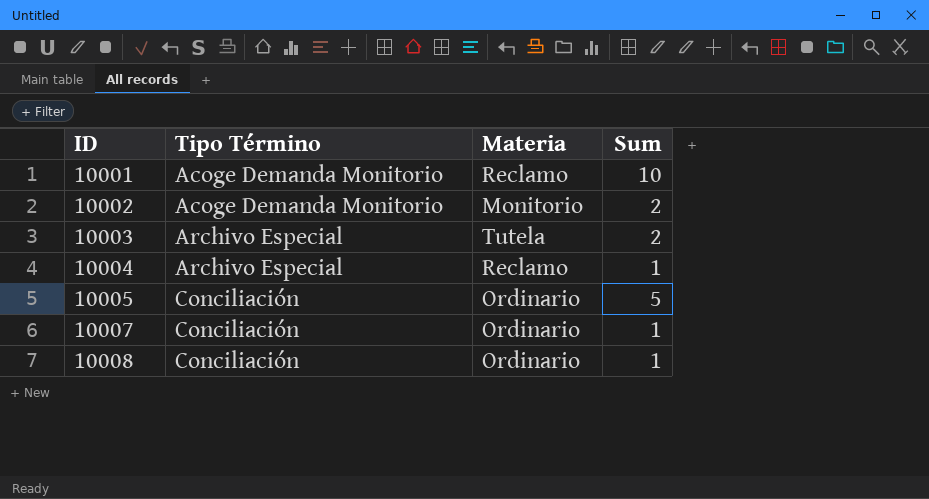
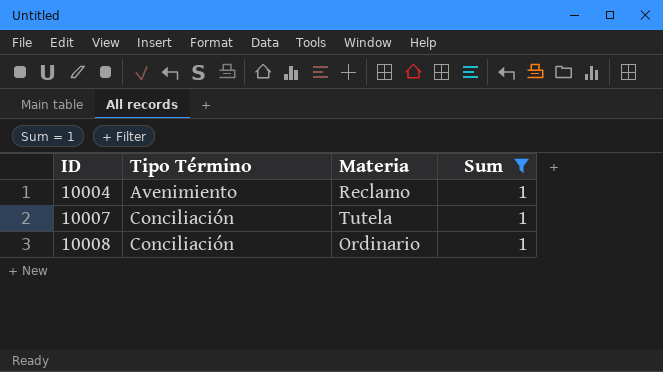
filter: none -> Sum = 1
10004 | Tipo Término: Archivo Especial -> Avenimiento
10007 | Materia: Ordinario -> Tutela

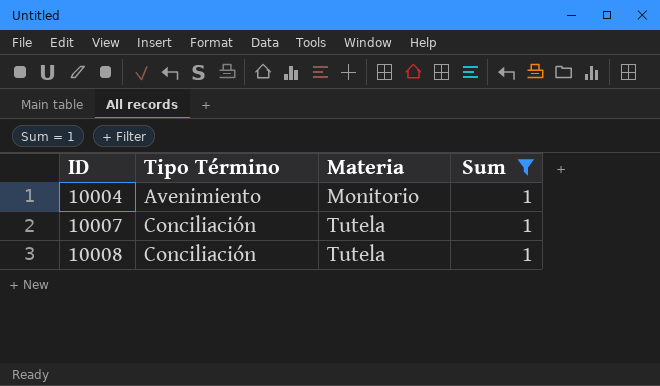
10004 | Materia: Reclamo -> Monitorio
10008 | Materia: Ordinario -> Tutela

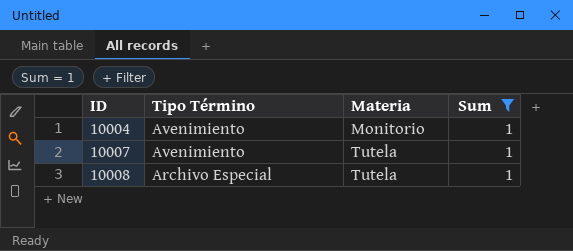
10007 | Tipo Término: Conciliación -> Avenimiento
10008 | Tipo Término: Conciliación -> Archivo Especial

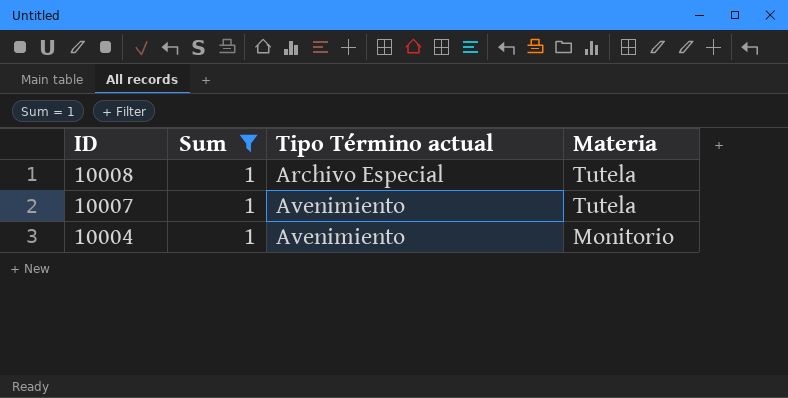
row order: ID ascending -> ID descending
column Sum | position: 4 -> 2
column name: Tipo Término -> Tipo Término actual

